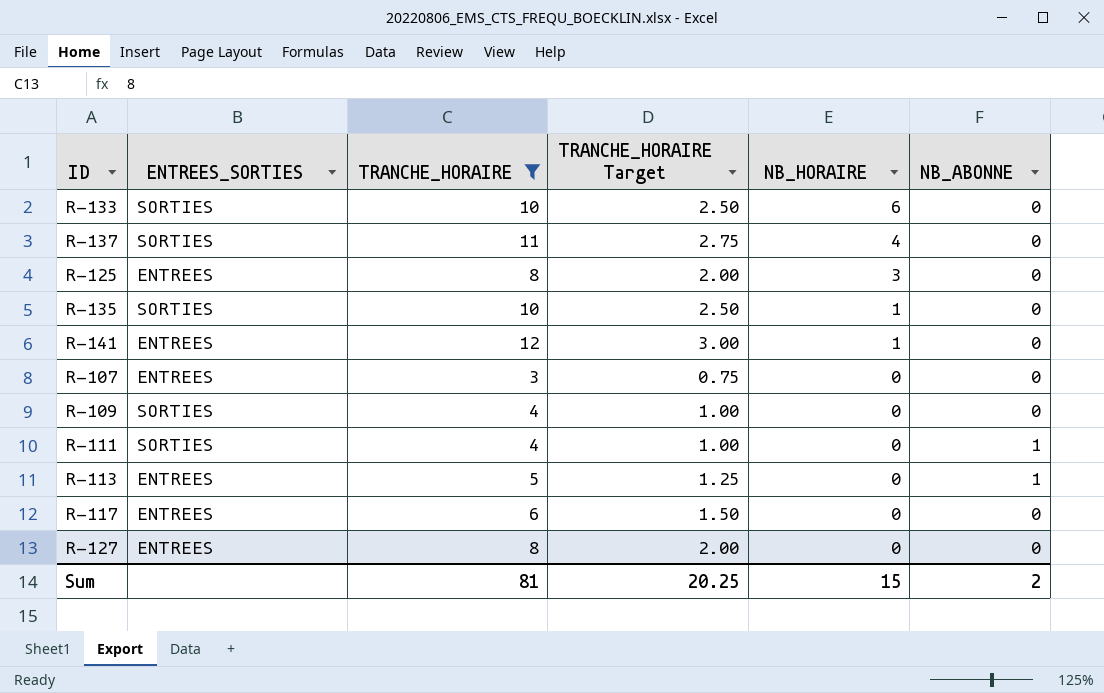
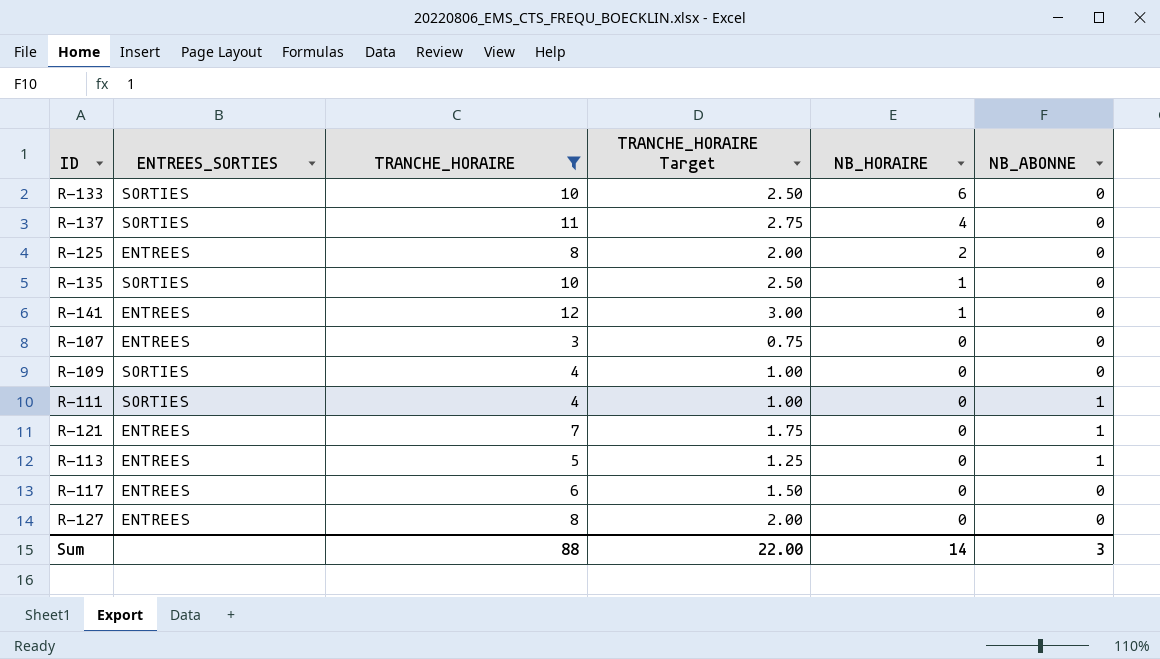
R-125 | NB_HORAIRE: 3 -> 2
row R-121: none -> ENTREES | 7 | 1.75 | 0 | 1
Sum | TRANCHE_HORAIRE: 81 -> 88
Sum | TRANCHE_HORAIRE Target: 20.25 -> 22.00
Sum | NB_HORAIRE: 15 -> 14
Sum | NB_ABONNE: 2 -> 3

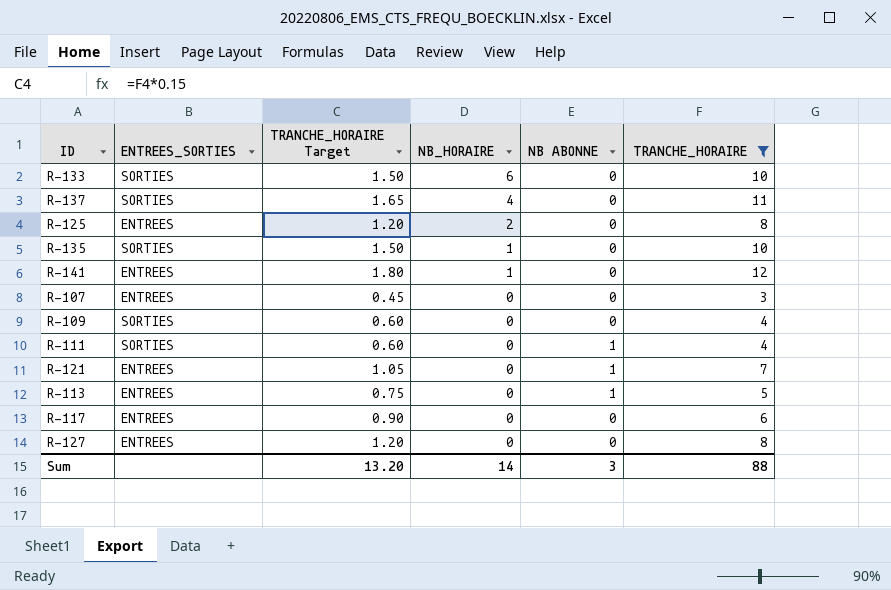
column TRANCHE_HORAIRE Target | formula: [TRANCHE_HORAIRE] * 0.25 -> [TRANCHE_HORAIRE] * 0.15
column name: NB_ABONNE -> NB ABONNE
column TRANCHE_HORAIRE | position: 3 -> 6
Sum | TRANCHE_HORAIRE Target: 22.00 -> 13.20

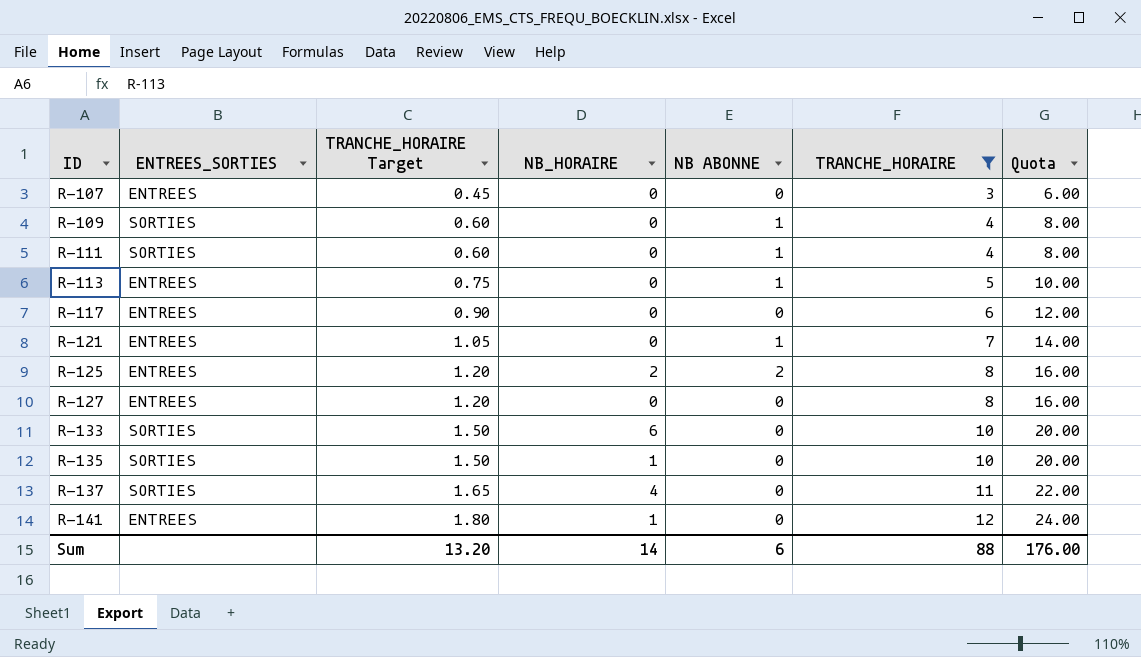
row order: NB_HORAIRE descending -> ID ascending
column Quota | formula: none -> [TRANCHE_HORAIRE] * 2
R-109 | NB ABONNE: 0 -> 1
R-125 | NB ABONNE: 0 -> 2
Sum | NB ABONNE: 3 -> 6

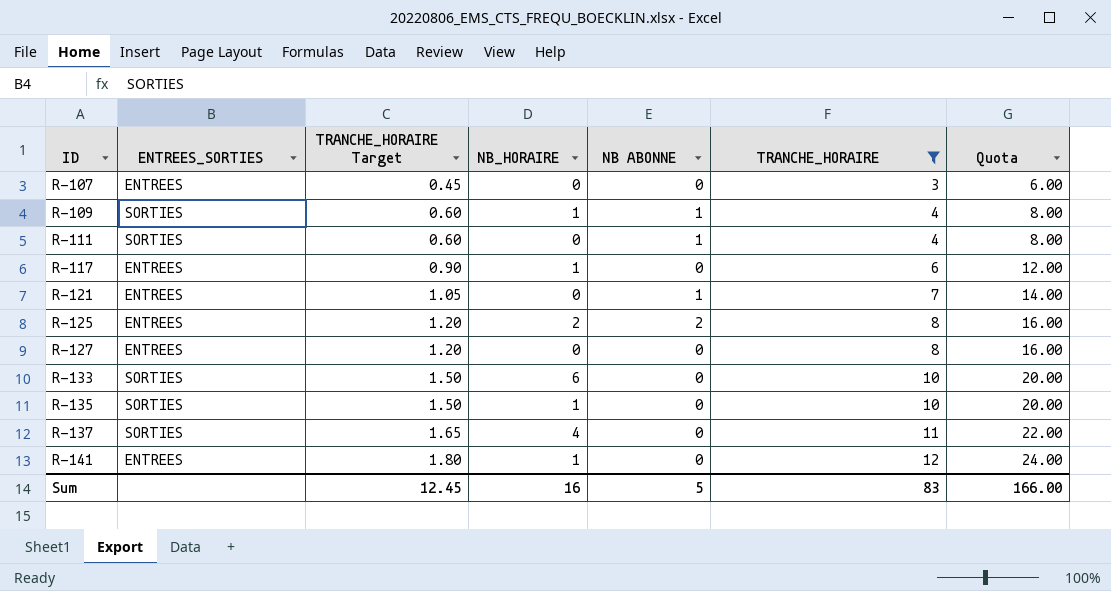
row R-113: ENTREES | 0.75 | 0 | 1 | 5 | 10.00 -> none
R-109 | NB_HORAIRE: 0 -> 1
R-117 | NB_HORAIRE: 0 -> 1
Sum | TRANCHE_HORAIRE Target: 13.20 -> 12.45
Sum | NB_HORAIRE: 14 -> 16
Sum | NB ABONNE: 6 -> 5
Sum | TRANCHE_HORAIRE: 88 -> 83
Sum | Quota: 176.00 -> 166.00

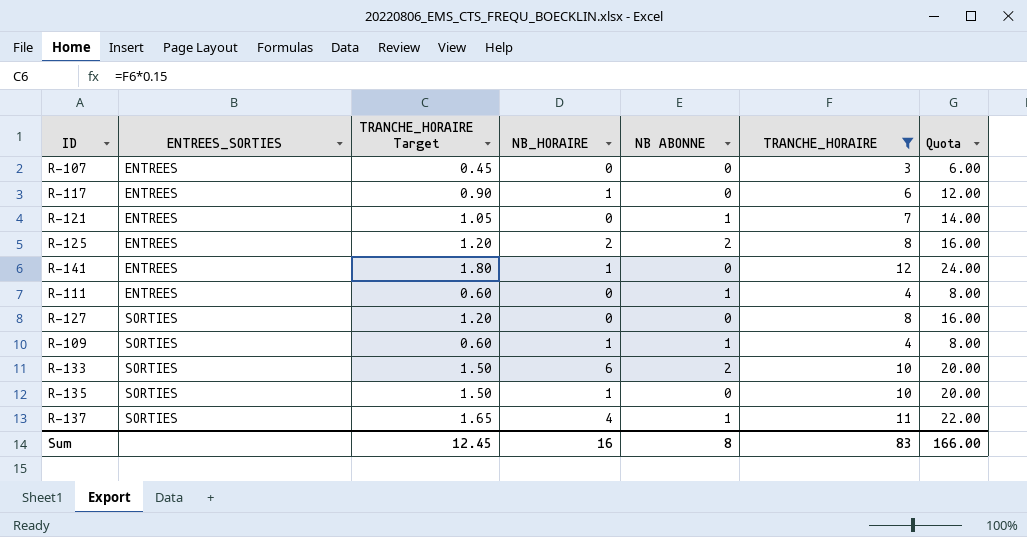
row order: ID ascending -> ENTREES_SORTIES ascending
R-111 | ENTREES_SORTIES: SORTIES -> ENTREES
R-127 | ENTREES_SORTIES: ENTREES -> SORTIES
R-133 | NB ABONNE: 0 -> 2
R-137 | NB ABONNE: 0 -> 1
Sum | NB ABONNE: 5 -> 8

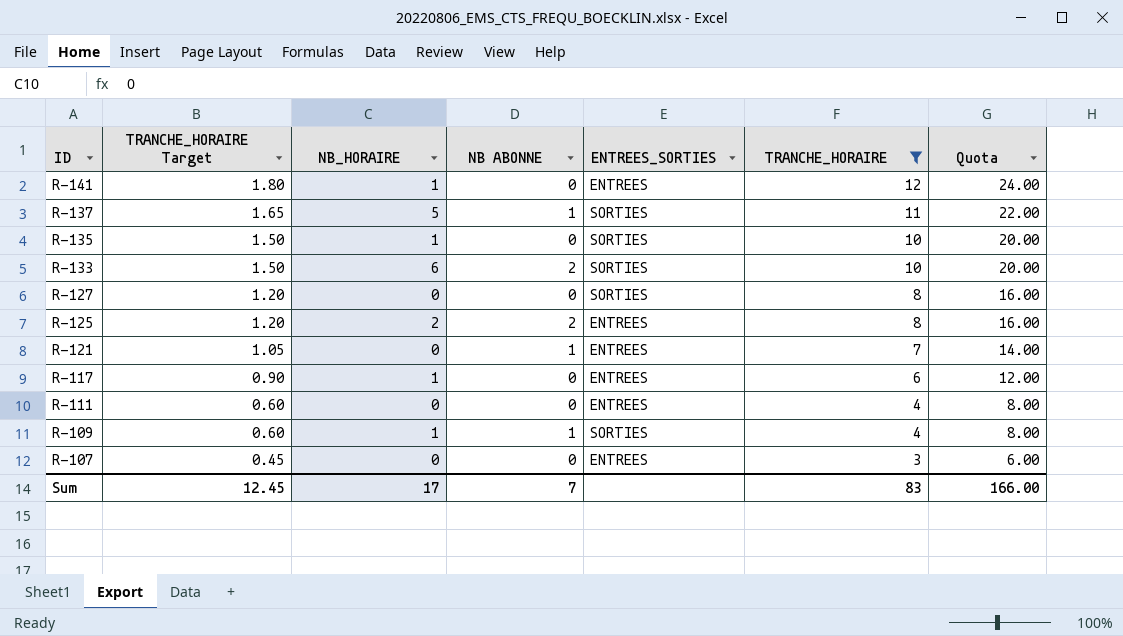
row order: ENTREES_SORTIES ascending -> ID descending
column ENTREES_SORTIES | position: 2 -> 5
R-137 | NB_HORAIRE: 4 -> 5
R-111 | NB ABONNE: 1 -> 0
Sum | NB_HORAIRE: 16 -> 17
Sum | NB ABONNE: 8 -> 7

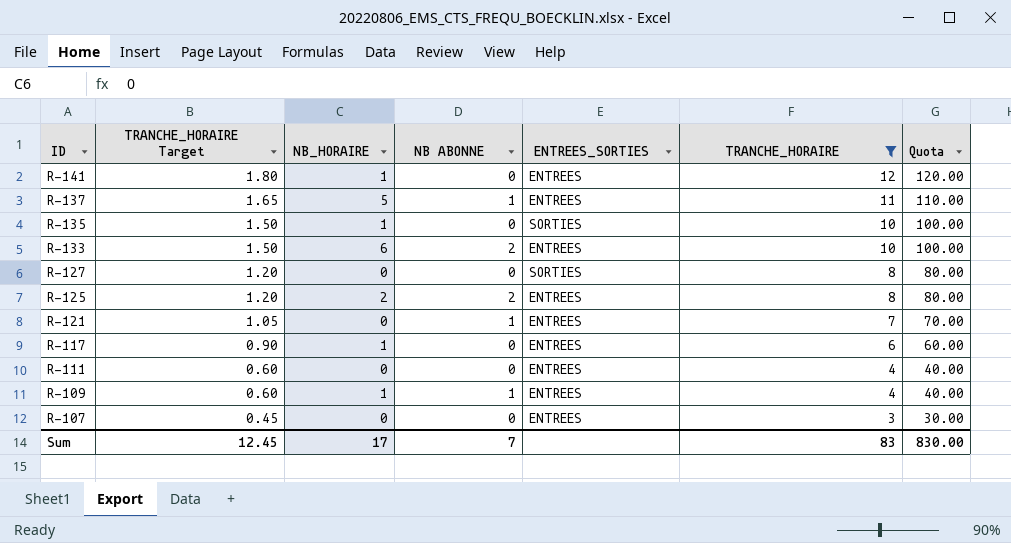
column Quota | formula: [TRANCHE_HORAIRE] * 2 -> [TRANCHE_HORAIRE] * 10
R-137 | ENTREES_SORTIES: SORTIES -> ENTREES
R-133 | ENTREES_SORTIES: SORTIES -> ENTREES
R-109 | ENTREES_SORTIES: SORTIES -> ENTREES
Sum | Quota: 166.00 -> 830.00

